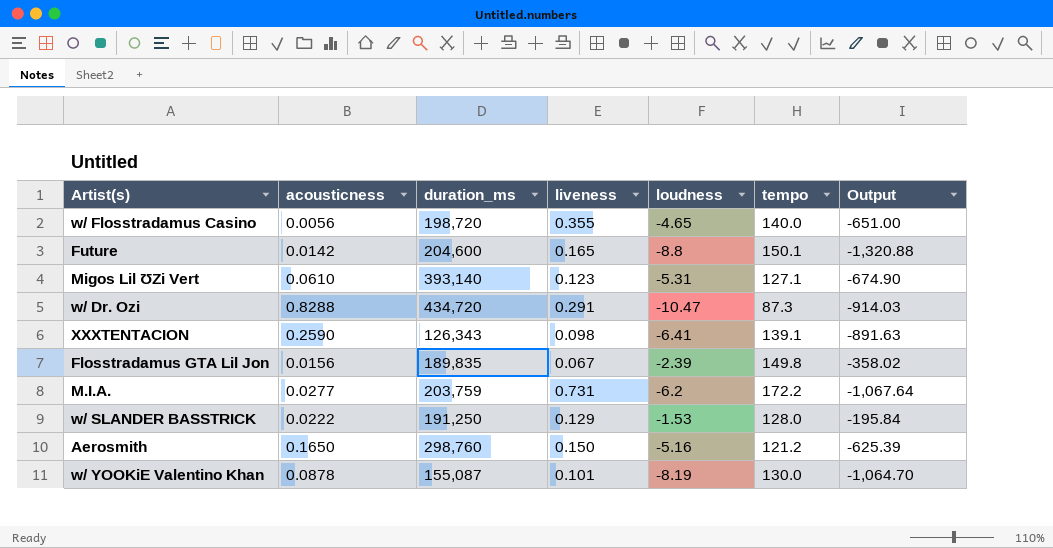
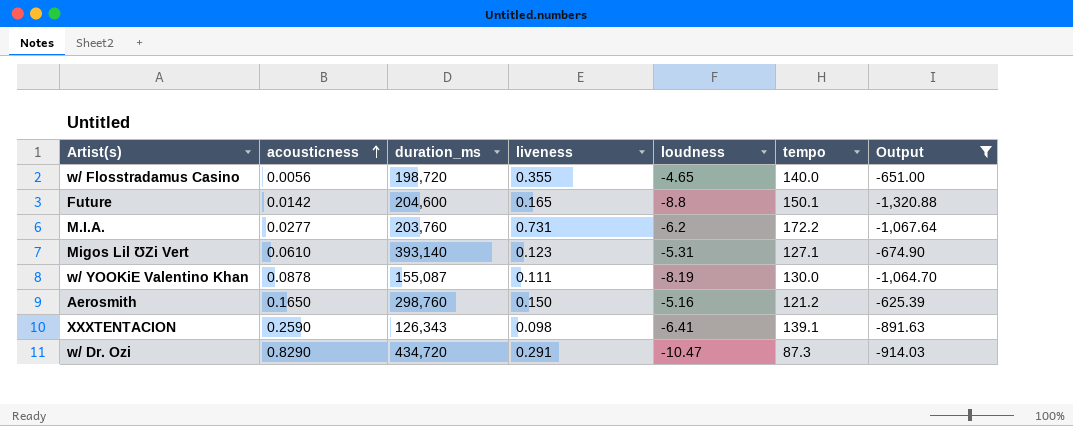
filter: none -> Output <= -625.39
row order: none -> acousticness ascending
M.I.A. | duration_ms: 203,759 -> 203,760
w/ YOOKiE Valentino Khan | liveness: 0.101 -> 0.111
w/ Dr. Ozi | acousticness: 0.8288 -> 0.8290

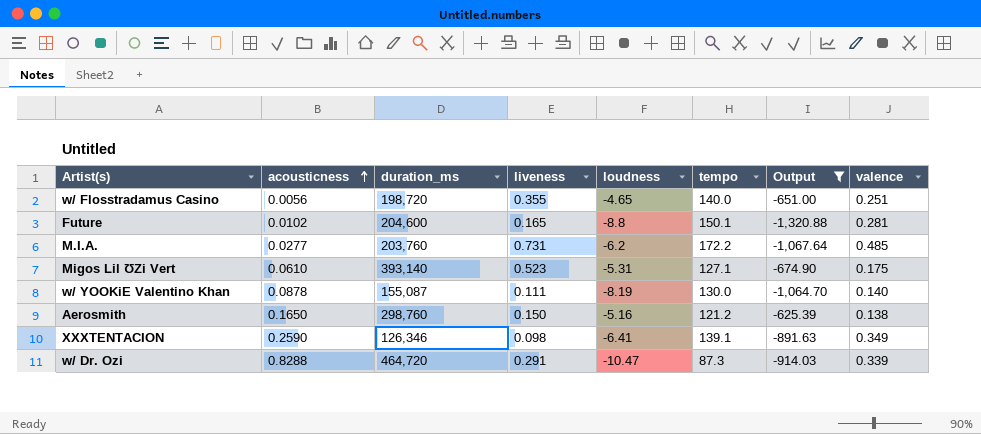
column valence | position: none -> 8
Future | acousticness: 0.0142 -> 0.0102
Migos Lil ƱZi Vert | liveness: 0.123 -> 0.523
XXXTENTACION | duration_ms: 126,343 -> 126,346
w/ Dr. Ozi | acousticness: 0.8290 -> 0.8288
w/ Dr. Ozi | duration_ms: 434,720 -> 464,720

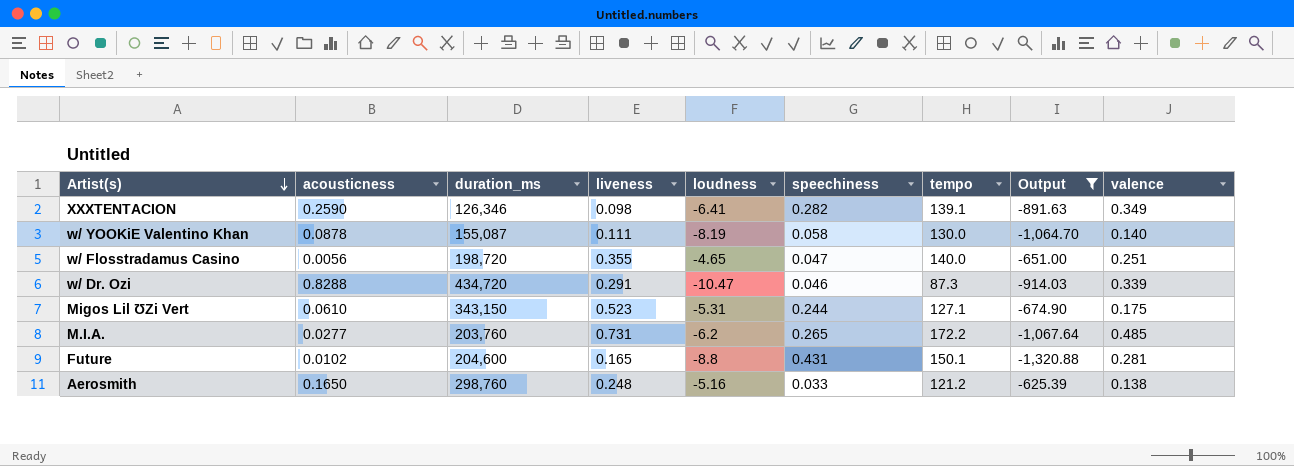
row order: acousticness ascending -> Artist(s) descending
column speechiness | position: none -> 6
w/ Dr. Ozi | duration_ms: 464,720 -> 434,720
Migos Lil ƱZi Vert | duration_ms: 393,140 -> 343,150
Aerosmith | liveness: 0.150 -> 0.248

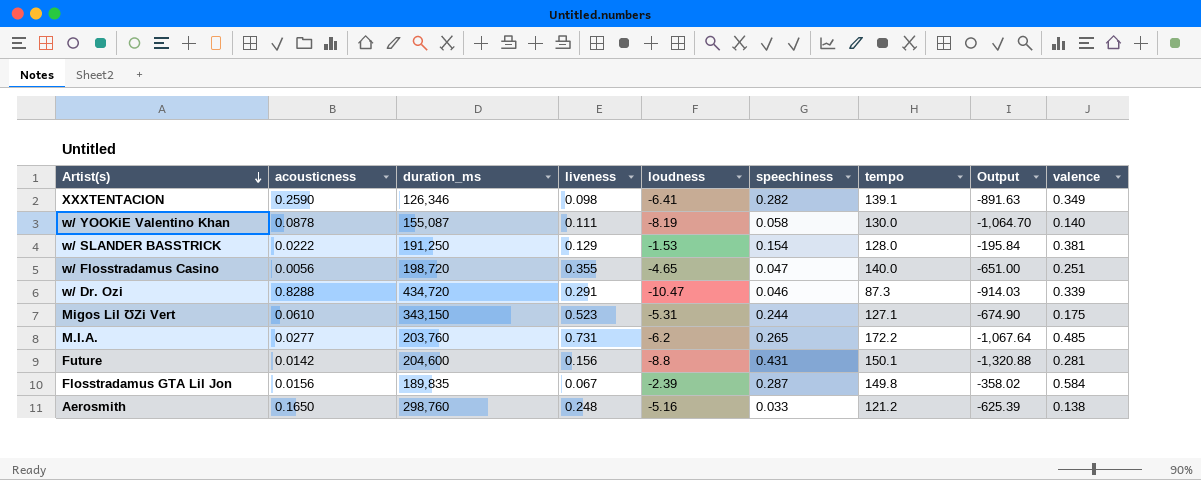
filter: Output <= -625.39 -> none
Future | acousticness: 0.0102 -> 0.0142
Future | liveness: 0.165 -> 0.156

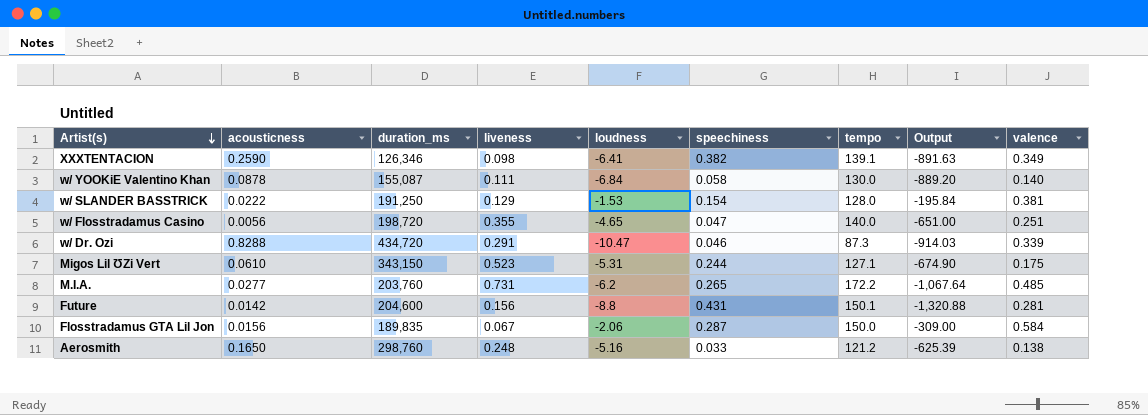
XXXTENTACION | speechiness: 0.282 -> 0.382
w/ YOOKiE Valentino Khan | loudness: -8.19 -> -6.84
w/ YOOKiE Valentino Khan | Output: -1,064.70 -> -889.20
Flosstradamus GTA Lil Jon | loudness: -2.39 -> -2.06
Flosstradamus GTA Lil Jon | tempo: 149.8 -> 150.0
Flosstradamus GTA Lil Jon | Output: -358.02 -> -309.00

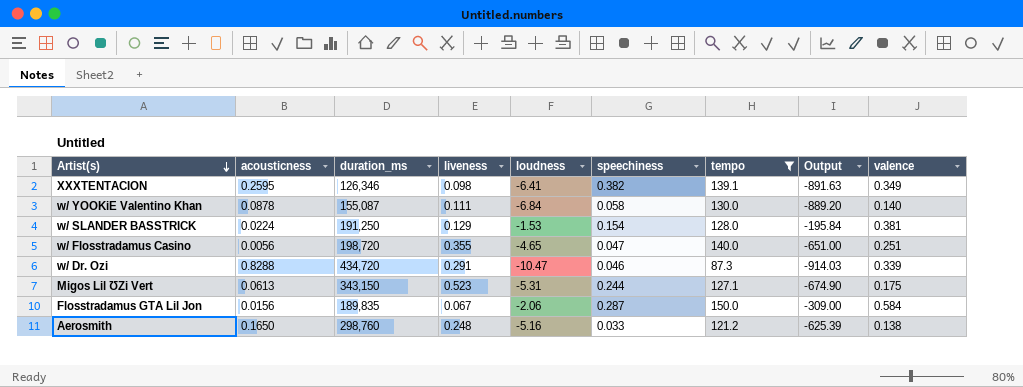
filter: none -> tempo <= 150.0
XXXTENTACION | acousticness: 0.2590 -> 0.2595
w/ SLANDER BASSTRICK | acousticness: 0.0222 -> 0.0224
Migos Lil ƱZi Vert | acousticness: 0.0610 -> 0.0613

